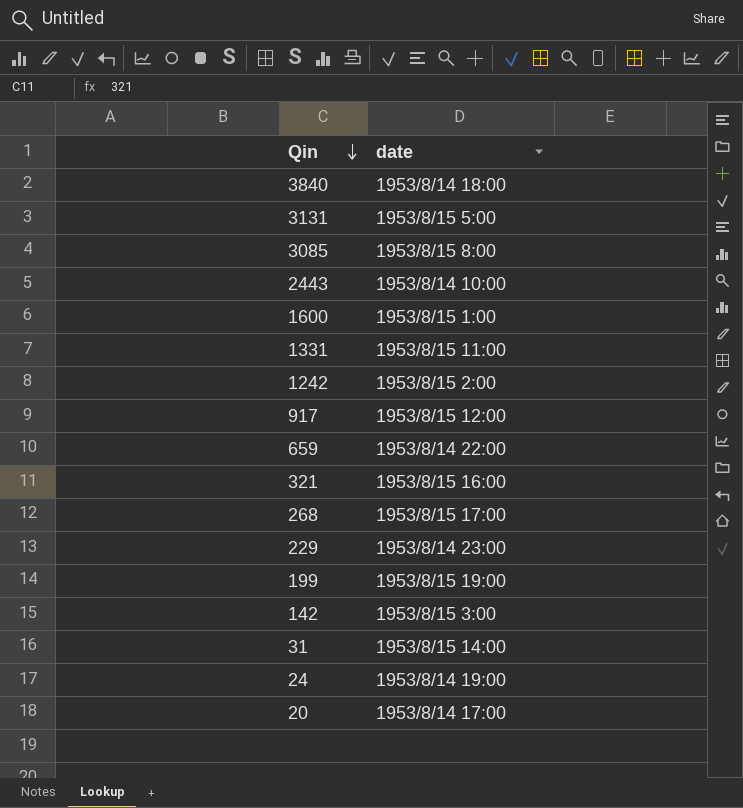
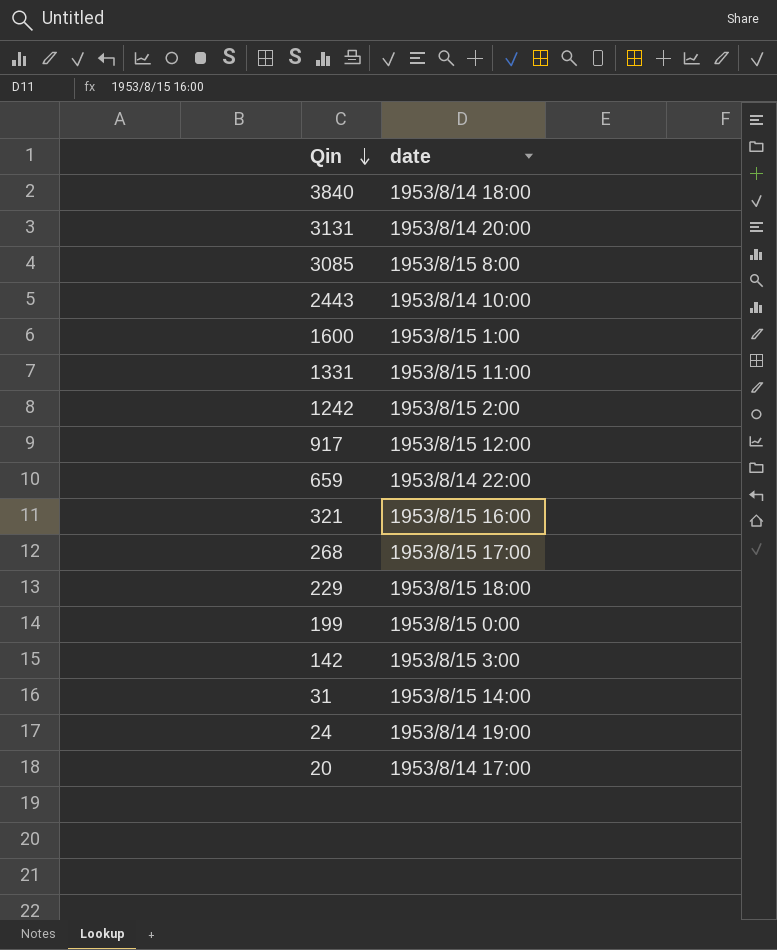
3131 | date: 1953/8/15 5:00 -> 1953/8/14 20:00
229 | date: 1953/8/14 23:00 -> 1953/8/15 18:00
199 | date: 1953/8/15 19:00 -> 1953/8/15 0:00

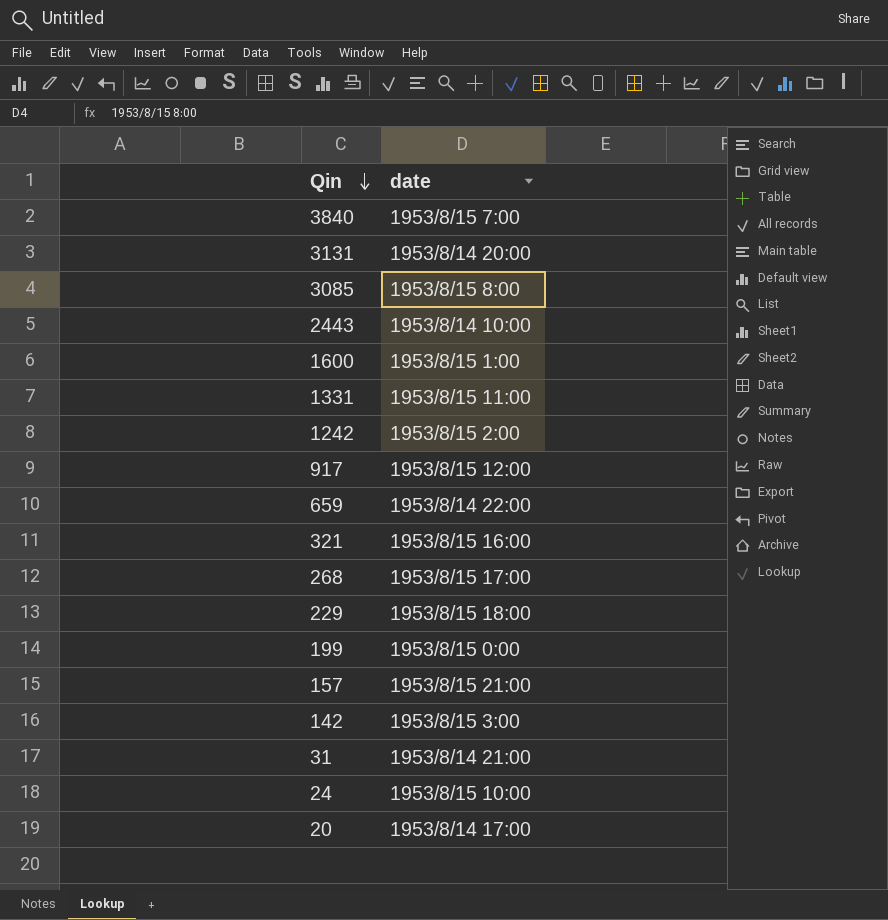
3840 | date: 1953/8/14 18:00 -> 1953/8/15 7:00
row 157: none -> 1953/8/15 21:00
31 | date: 1953/8/15 14:00 -> 1953/8/14 21:00
24 | date: 1953/8/14 19:00 -> 1953/8/15 10:00

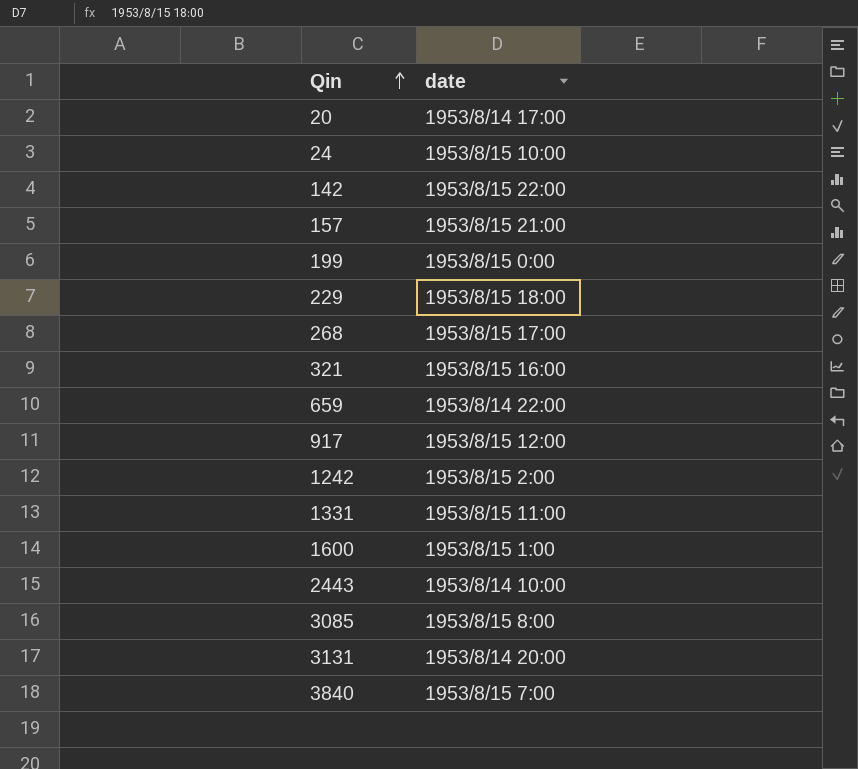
row order: Qin descending -> Qin ascending
row 31: 1953/8/14 21:00 -> none
142 | date: 1953/8/15 3:00 -> 1953/8/15 22:00

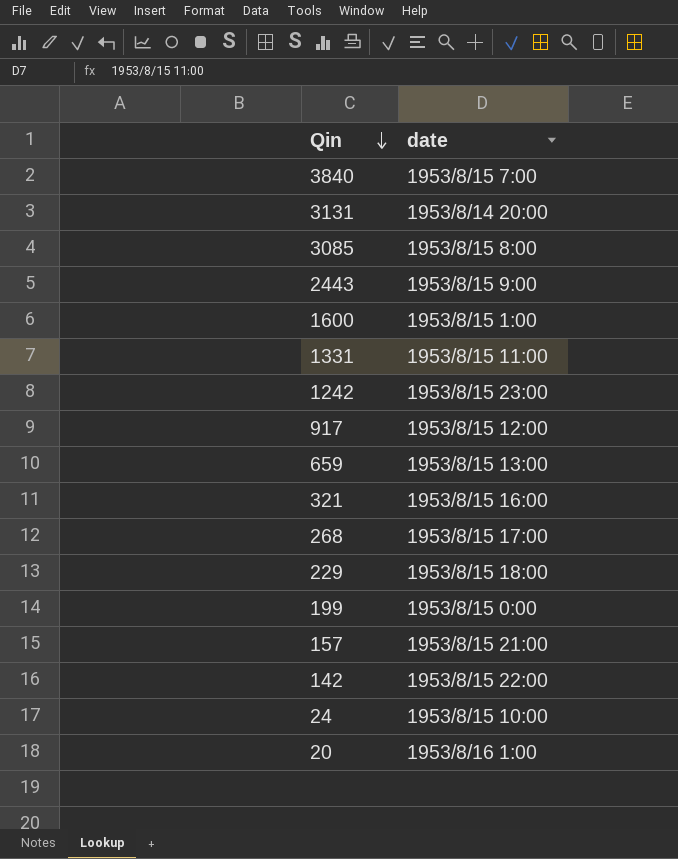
row order: Qin ascending -> Qin descending
2443 | date: 1953/8/14 10:00 -> 1953/8/15 9:00
1242 | date: 1953/8/15 2:00 -> 1953/8/15 23:00
659 | date: 1953/8/14 22:00 -> 1953/8/15 13:00
20 | date: 1953/8/14 17:00 -> 1953/8/16 1:00

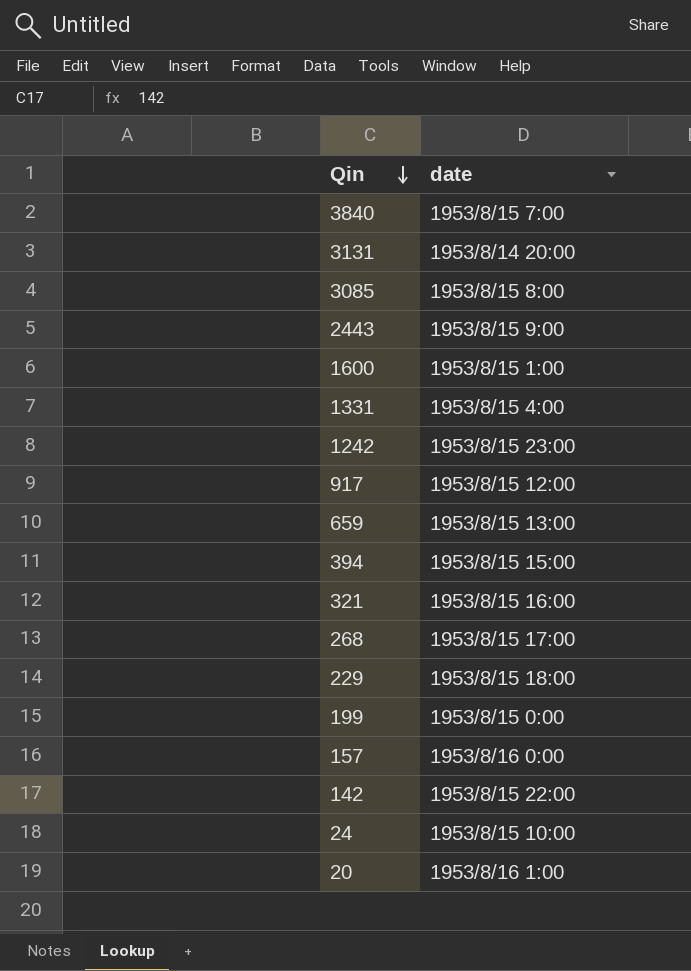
1331 | date: 1953/8/15 11:00 -> 1953/8/15 4:00
row 394: none -> 1953/8/15 15:00
157 | date: 1953/8/15 21:00 -> 1953/8/16 0:00

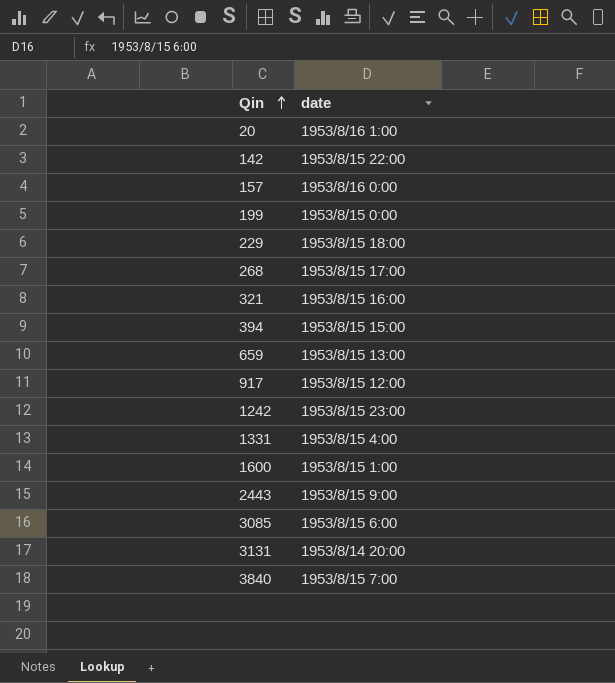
row order: Qin descending -> Qin ascending
row 24: 1953/8/15 10:00 -> none
3085 | date: 1953/8/15 8:00 -> 1953/8/15 6:00

